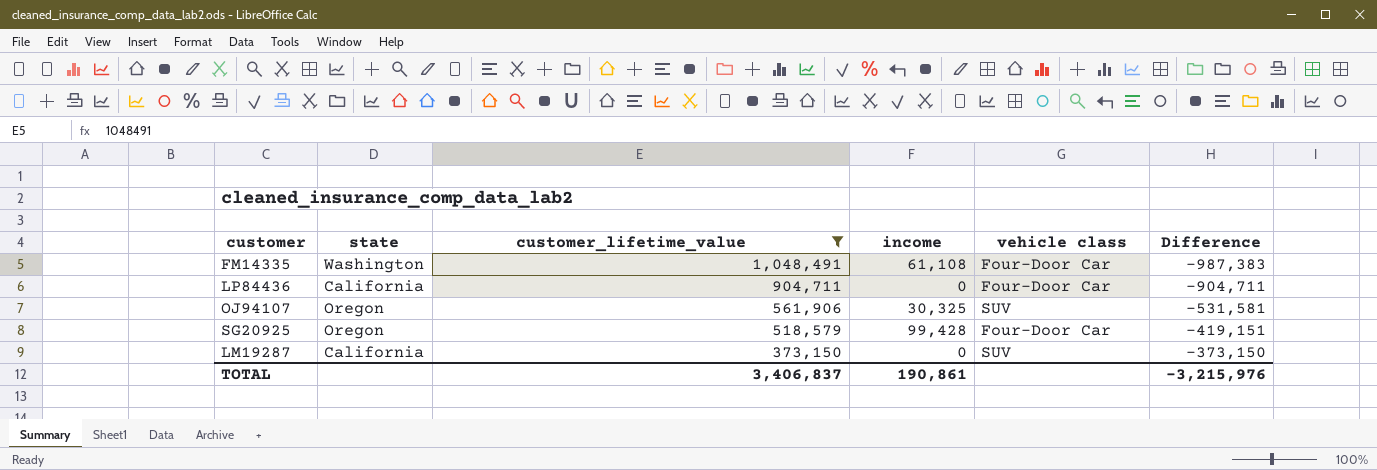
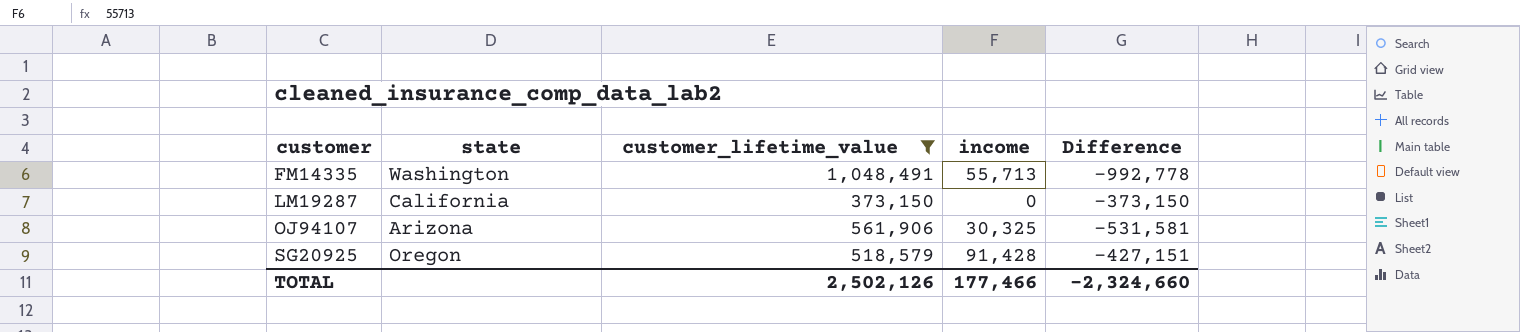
row order: customer_lifetime_value descending -> customer ascending
column vehicle class | position: 5 -> none
row LP84436: California | 904,711 | 0 | Four-Door Car | -904,711 -> none
FM14335 | income: 61,108 -> 55,713
FM14335 | Difference: -987,383 -> -992,778
OJ94107 | state: Oregon -> Arizona
SG20925 | income: 99,428 -> 91,428
SG20925 | Difference: -419,151 -> -427,151
TOTAL | customer_lifetime_value: 3,406,837 -> 2,502,126
TOTAL | income: 190,861 -> 177,466
TOTAL | Difference: -3,215,976 -> -2,324,660

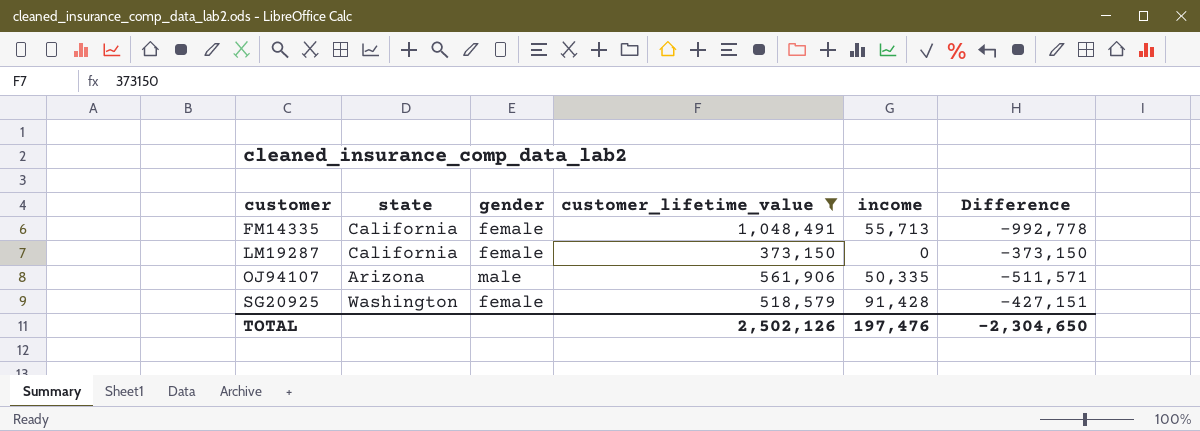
column gender | position: none -> 3
FM14335 | state: Washington -> California
OJ94107 | income: 30,325 -> 50,335
OJ94107 | Difference: -531,581 -> -511,571
SG20925 | state: Oregon -> Washington
TOTAL | income: 177,466 -> 197,476
TOTAL | Difference: -2,324,660 -> -2,304,650

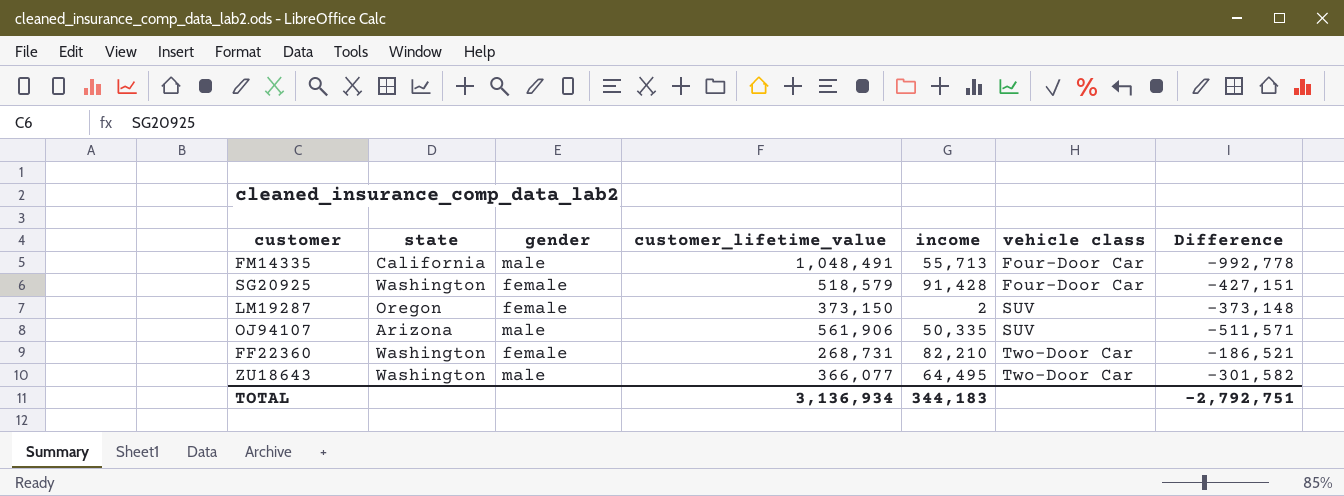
filter: customer_lifetime_value >= 373,150 -> none
row order: customer ascending -> vehicle class ascending
column vehicle class | position: none -> 6
FM14335 | gender: female -> male
LM19287 | state: California -> Oregon
LM19287 | income: 0 -> 2
LM19287 | Difference: -373,150 -> -373,148
TOTAL | customer_lifetime_value: 2,502,126 -> 3,136,934
TOTAL | income: 197,476 -> 344,183
TOTAL | Difference: -2,304,650 -> -2,792,751

